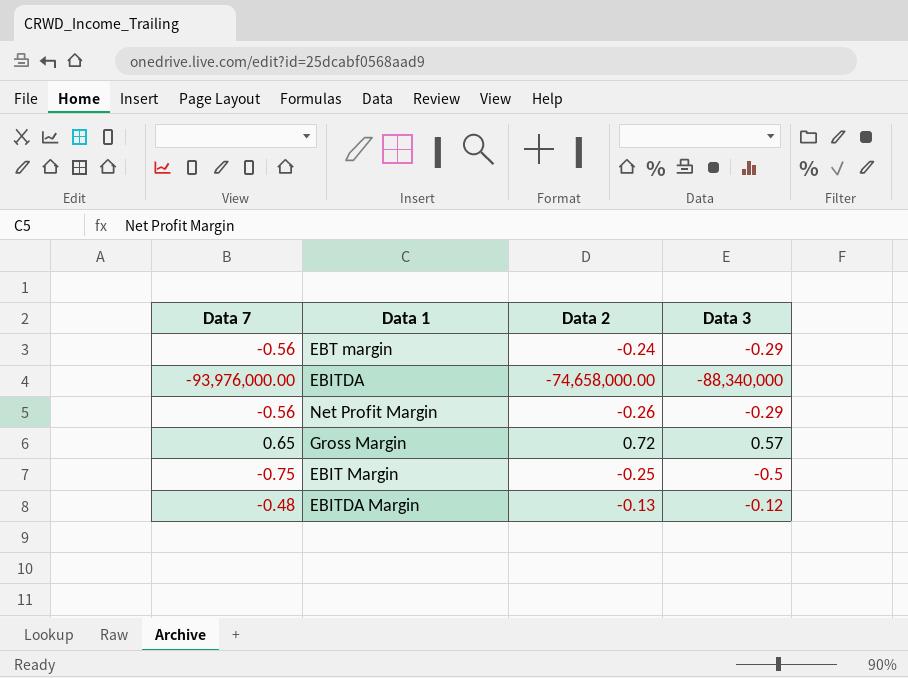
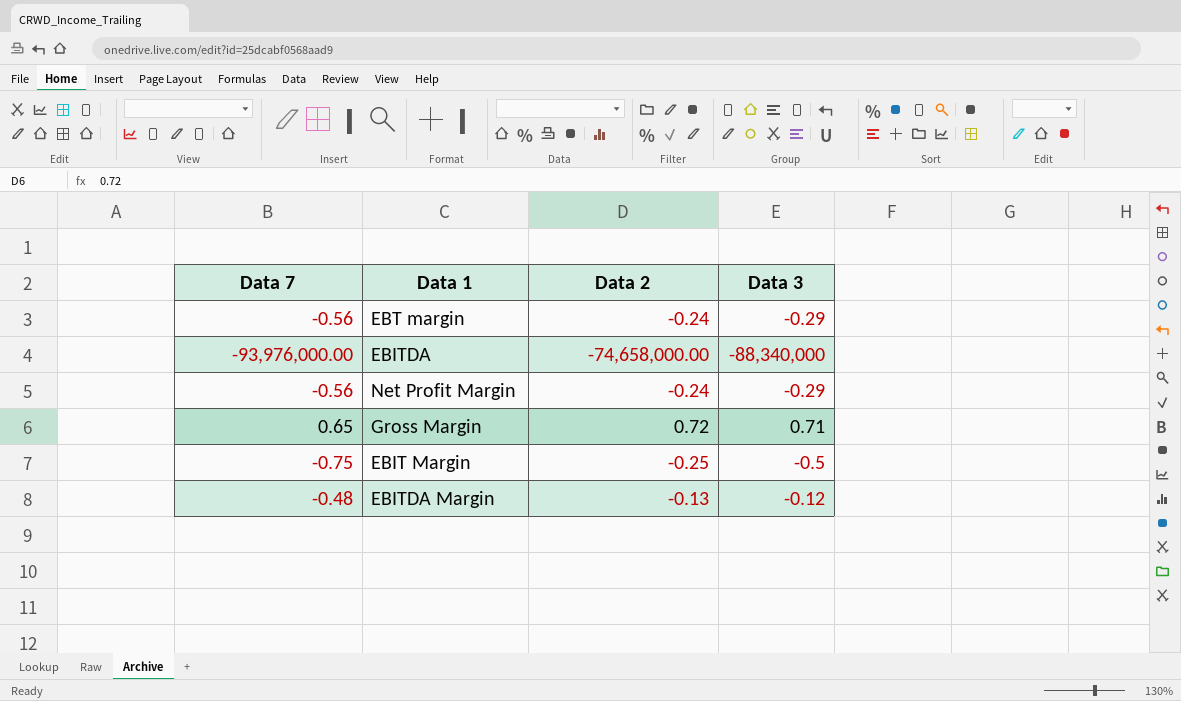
Net Profit Margin | Data 2: -0.26 -> -0.24
Gross Margin | Data 3: 0.57 -> 0.71

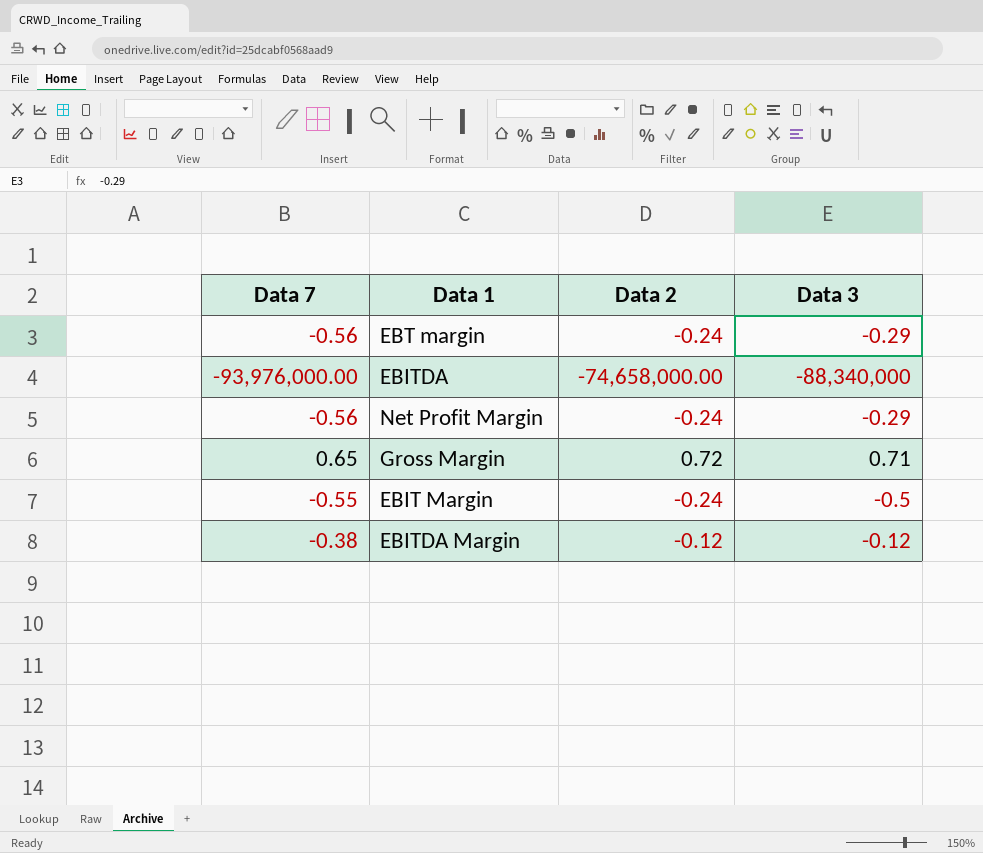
EBIT Margin | Data 7: -0.75 -> -0.55
EBIT Margin | Data 2: -0.25 -> -0.24
EBITDA Margin | Data 7: -0.48 -> -0.38
EBITDA Margin | Data 2: -0.13 -> -0.12

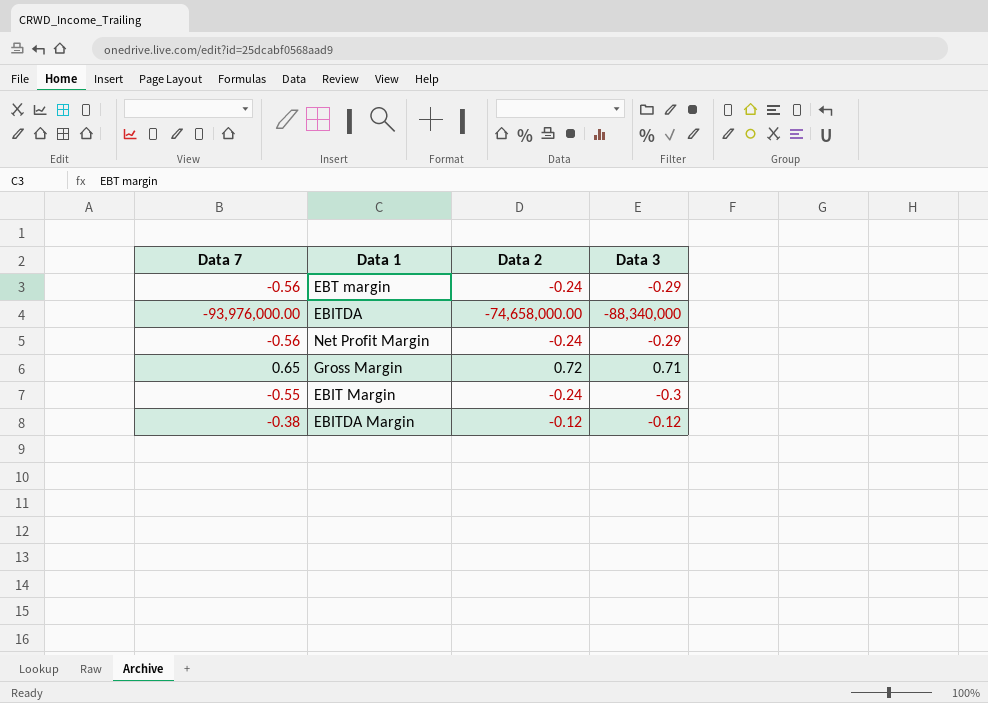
EBIT Margin | Data 3: -0.5 -> -0.3

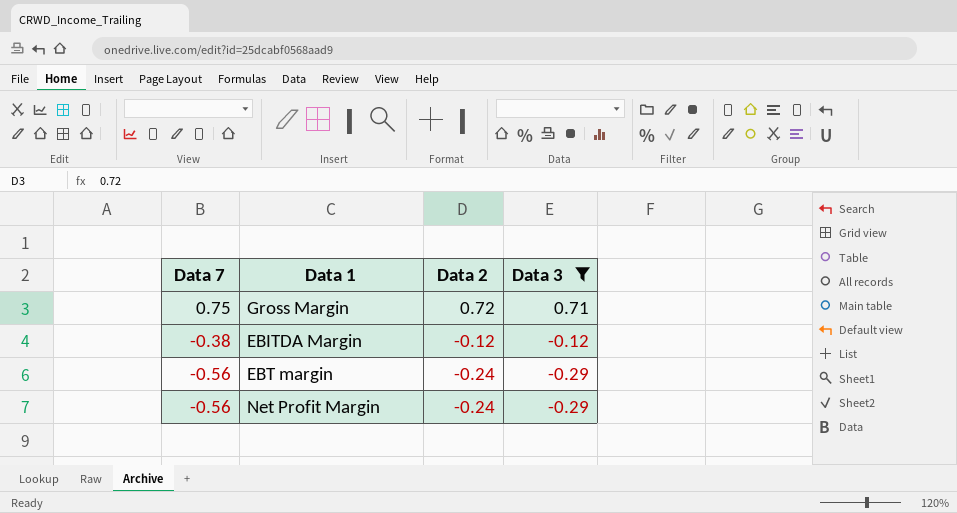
filter: none -> Data 3 >= -0.29
row order: none -> Data 7 descending
Gross Margin | Data 7: 0.65 -> 0.75

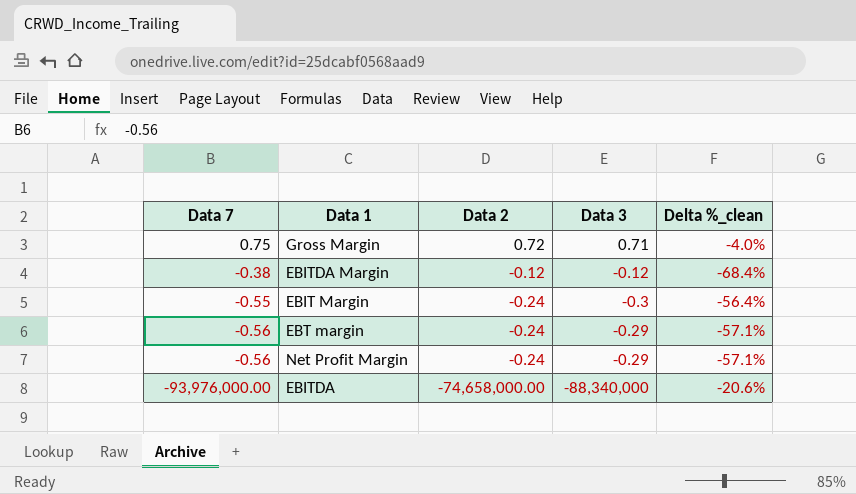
filter: Data 3 >= -0.29 -> none
column Delta %_clean | formula: none -> ([Data 2] - [Data 7]) / [Data 7]

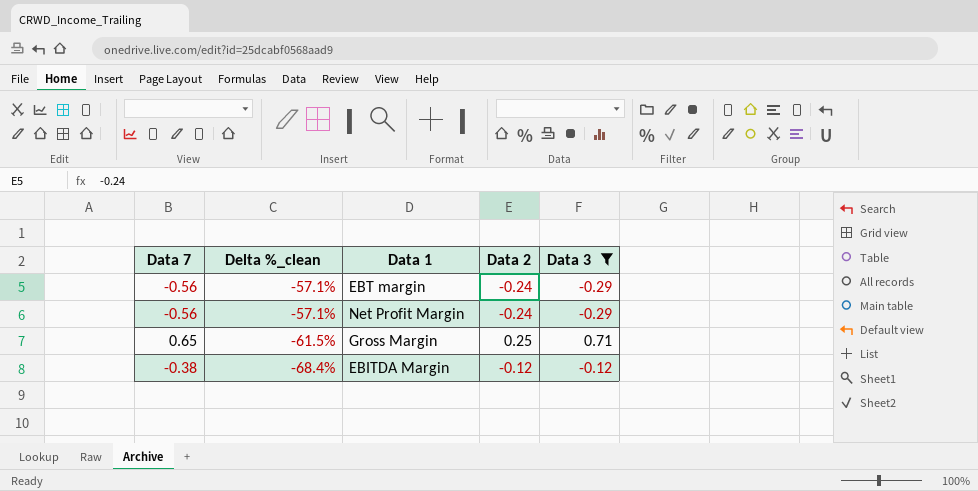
filter: none -> Data 3 >= -0.29
row order: Data 7 descending -> Delta %_clean descending
column Delta %_clean | position: 5 -> 2
Gross Margin | Data 7: 0.75 -> 0.65
Gross Margin | Delta %_clean: -4.0% -> -61.5%
Gross Margin | Data 2: 0.72 -> 0.25

